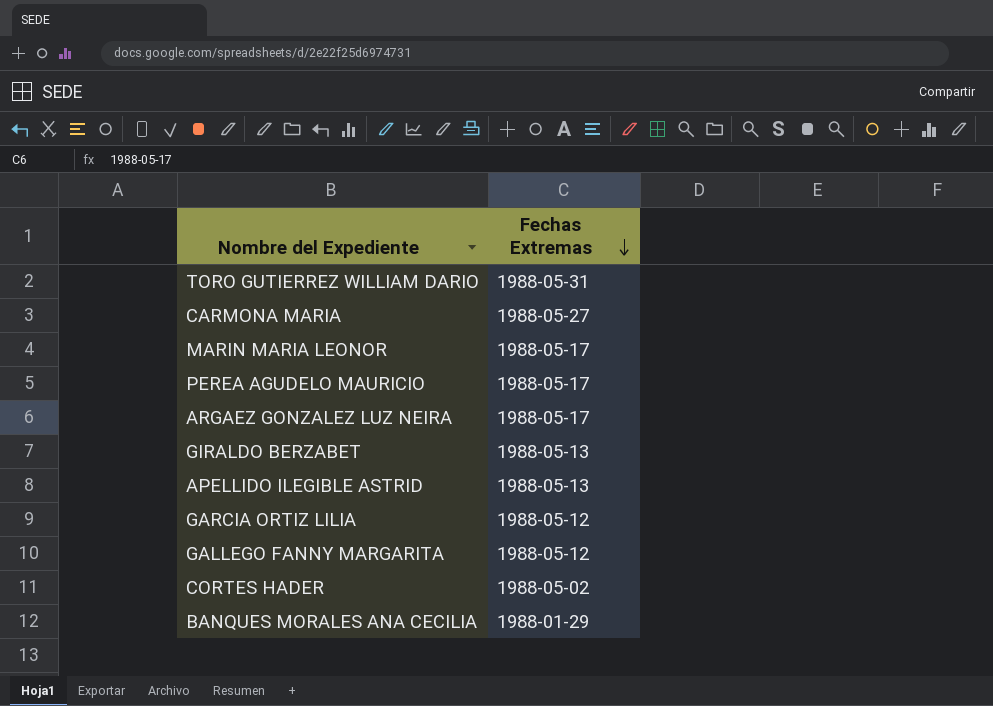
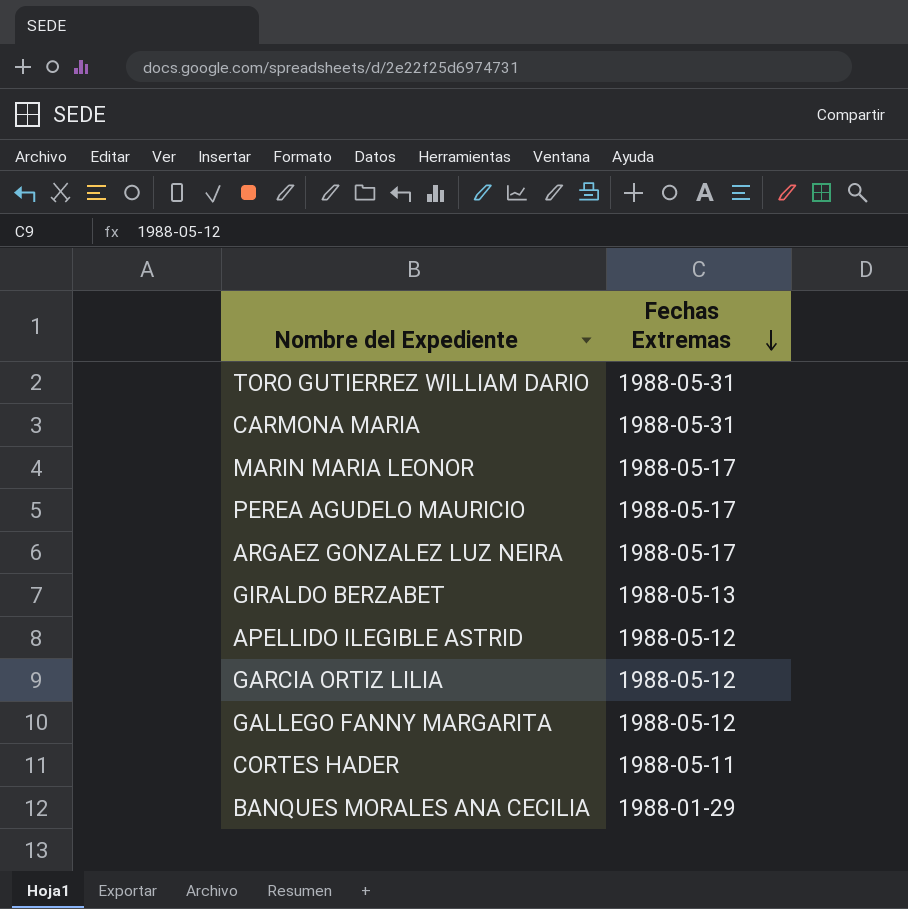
CARMONA MARIA | Fechas Extremas: 1988-05-27 -> 1988-05-31
APELLIDO ILEGIBLE ASTRID | Fechas Extremas: 1988-05-13 -> 1988-05-12
CORTES HADER | Fechas Extremas: 1988-05-02 -> 1988-05-11

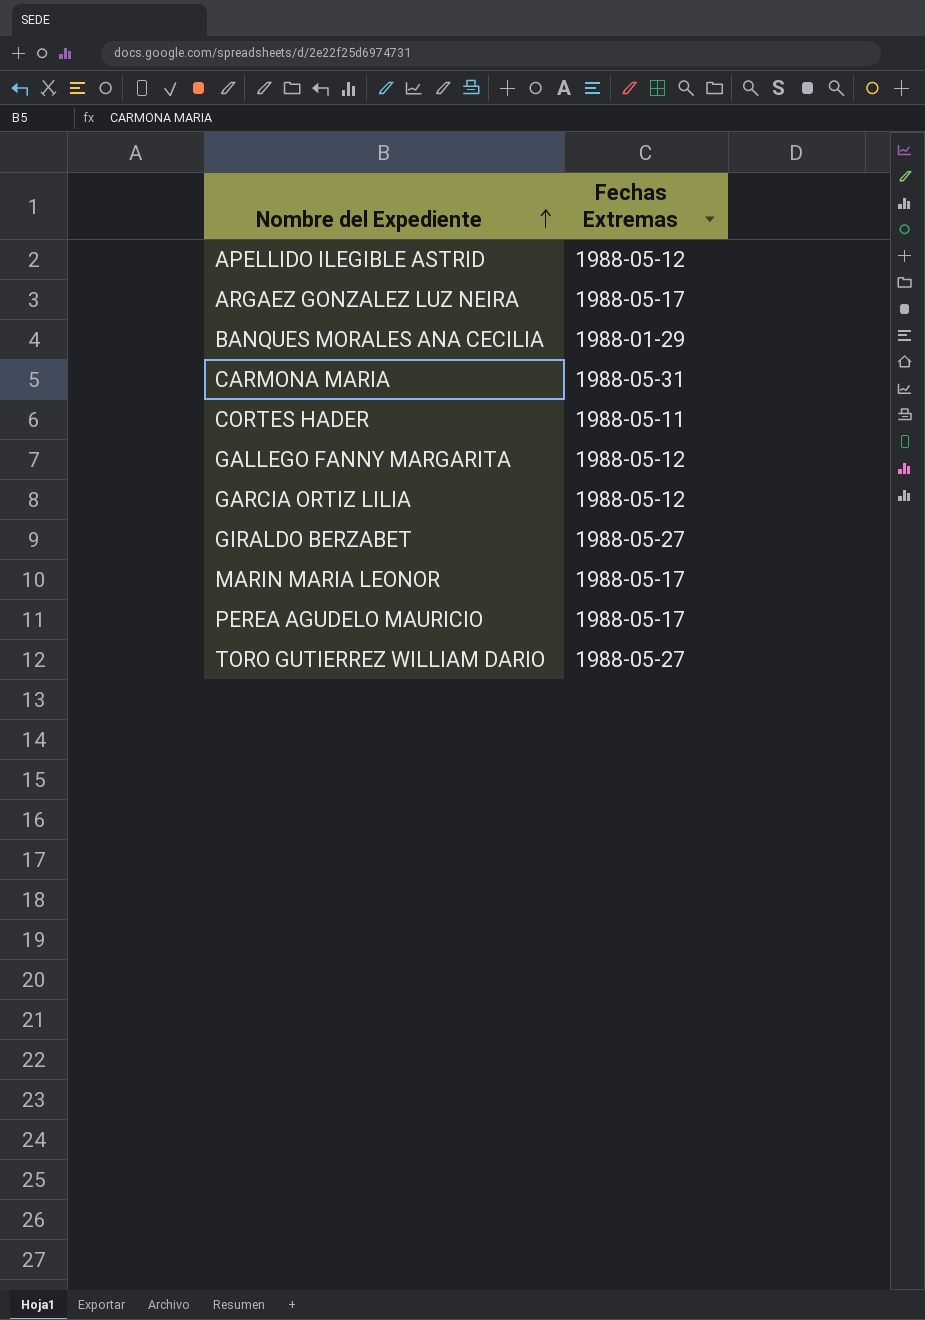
row order: Fechas Extremas descending -> Nombre del Expediente ascending
GIRALDO BERZABET | Fechas Extremas: 1988-05-13 -> 1988-05-27
TORO GUTIERREZ WILLIAM DARIO | Fechas Extremas: 1988-05-31 -> 1988-05-27

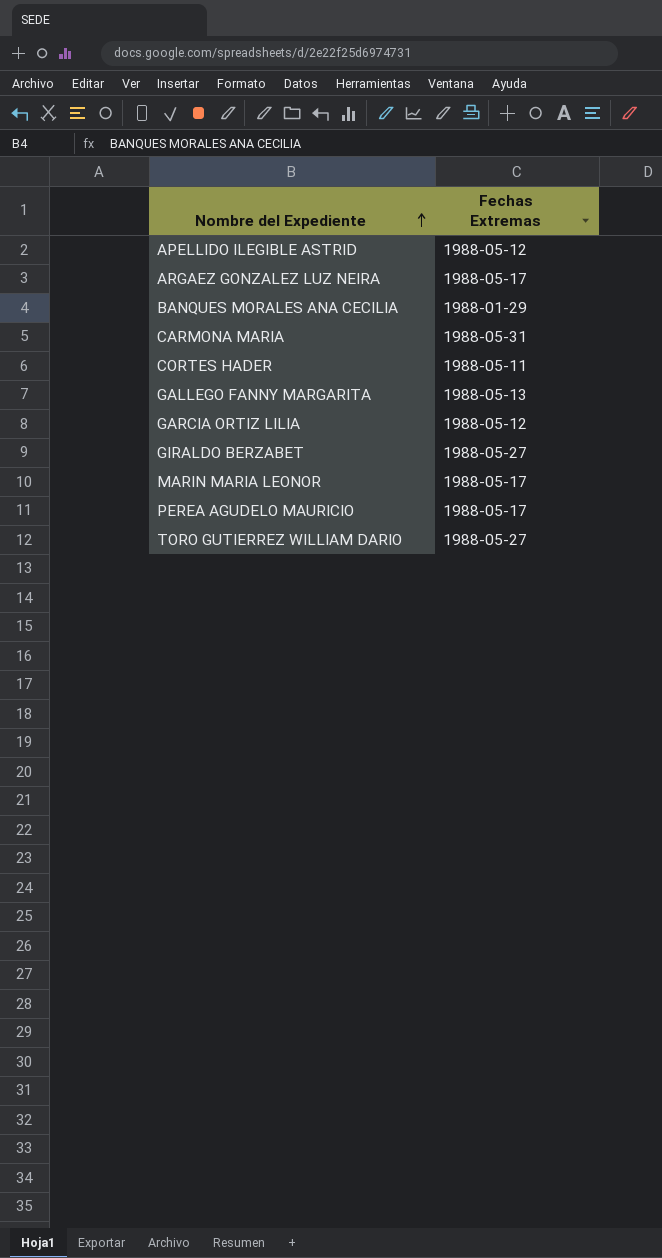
GALLEGO FANNY MARGARITA | Fechas Extremas: 1988-05-12 -> 1988-05-13

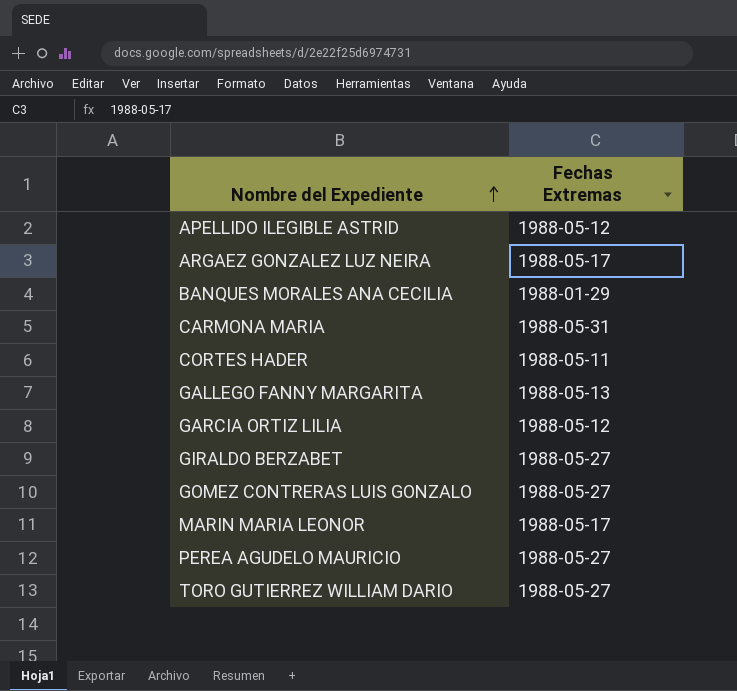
row GOMEZ CONTRERAS LUIS GONZALO: none -> 1988-05-27
PEREA AGUDELO MAURICIO | Fechas Extremas: 1988-05-17 -> 1988-05-27

